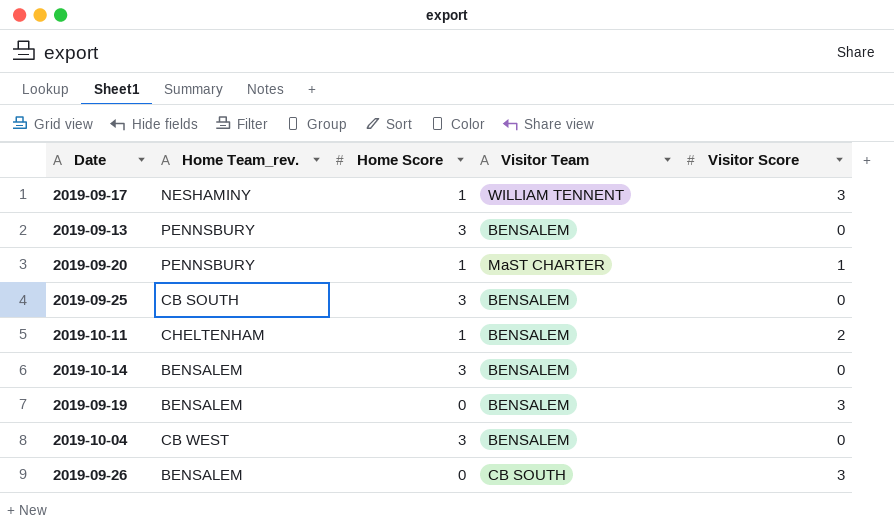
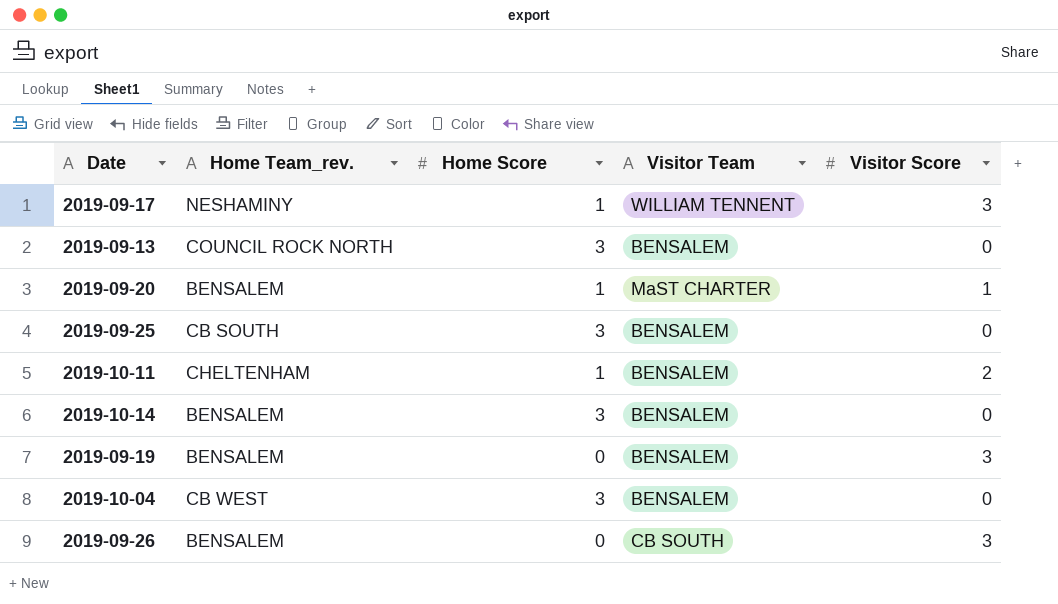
2019-09-13 | Home Team_rev.: PENNSBURY -> COUNCIL ROCK NORTH
2019-09-20 | Home Team_rev.: PENNSBURY -> BENSALEM

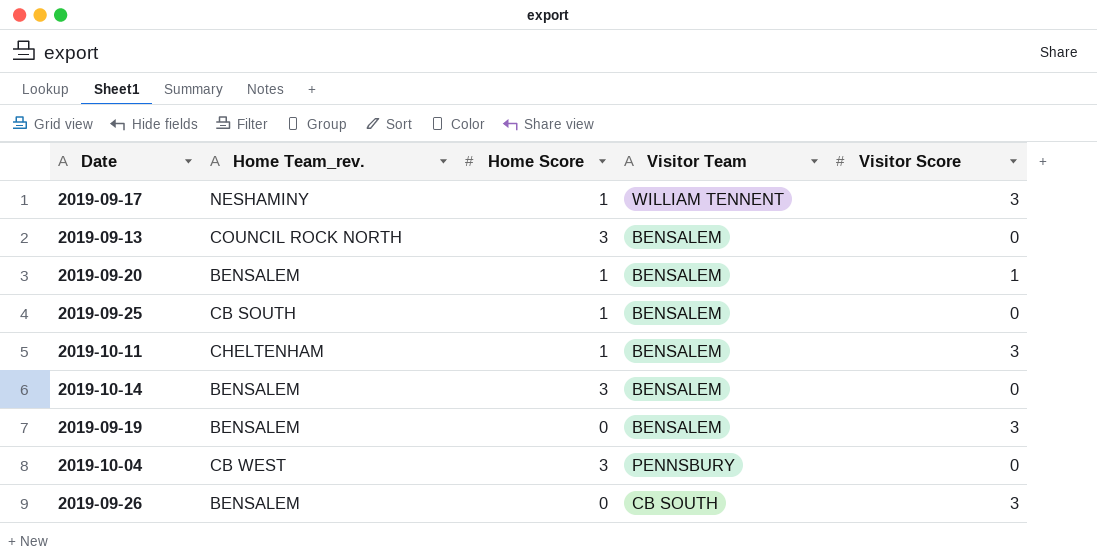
2019-09-20 | Visitor Team: MaST CHARTER -> BENSALEM
2019-09-25 | Home Score: 3 -> 1
2019-10-11 | Visitor Score: 2 -> 3
2019-10-04 | Visitor Team: BENSALEM -> PENNSBURY

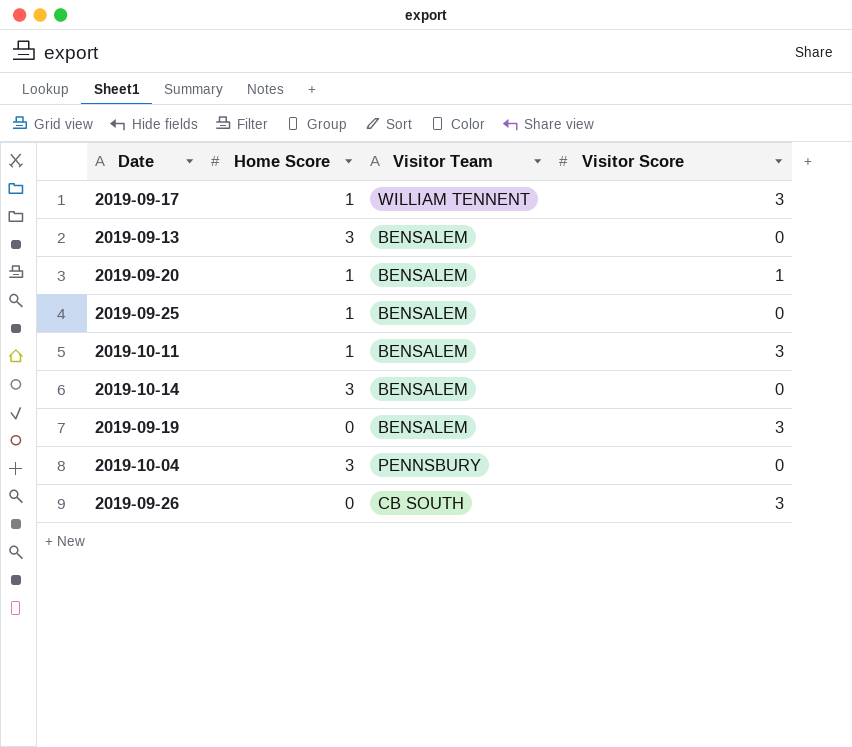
column Home Team_rev. | position: 2 -> none

